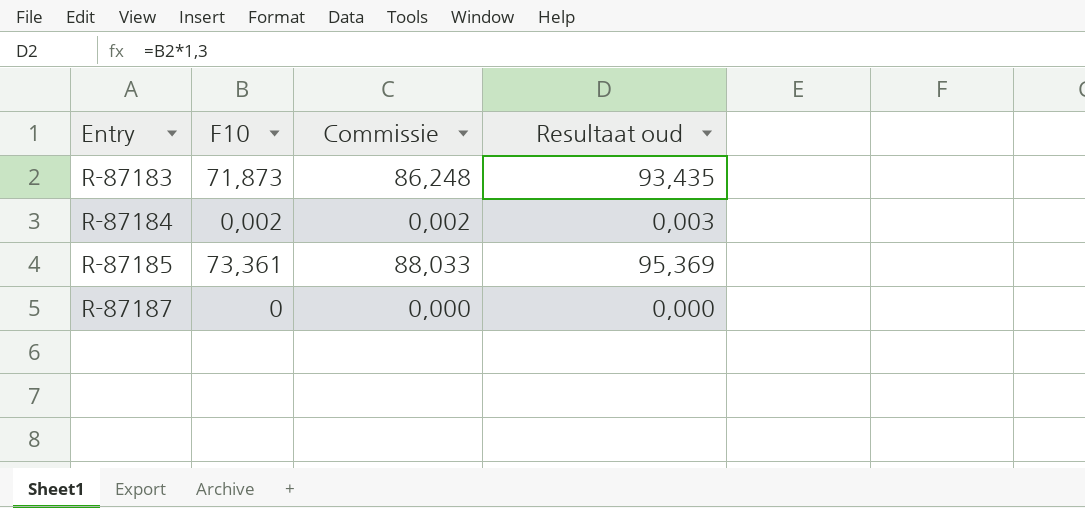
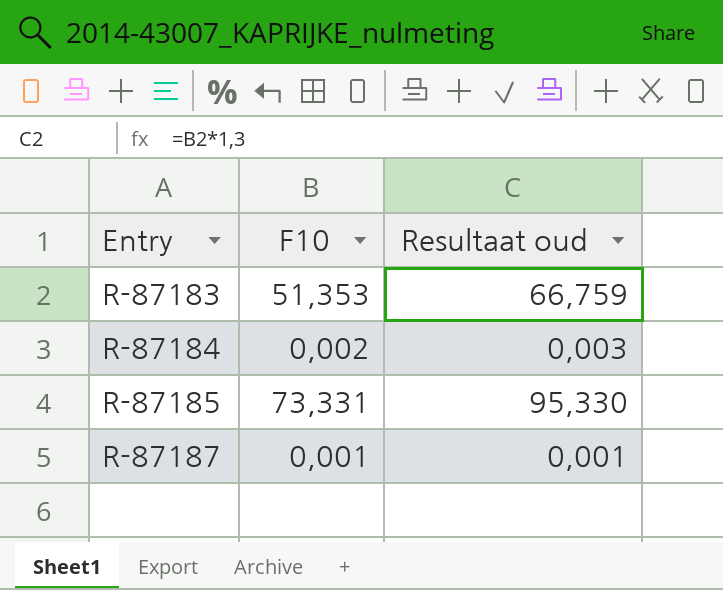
column Commissie | formula: [F10] * 1,2 -> none
R-87183 | F10: 71,873 -> 51,353
R-87183 | Resultaat oud: 93,435 -> 66,759
R-87185 | F10: 73,361 -> 73,331
R-87185 | Resultaat oud: 95,369 -> 95,330
R-87187 | F10: 0 -> 0,001
R-87187 | Resultaat oud: 0,000 -> 0,001

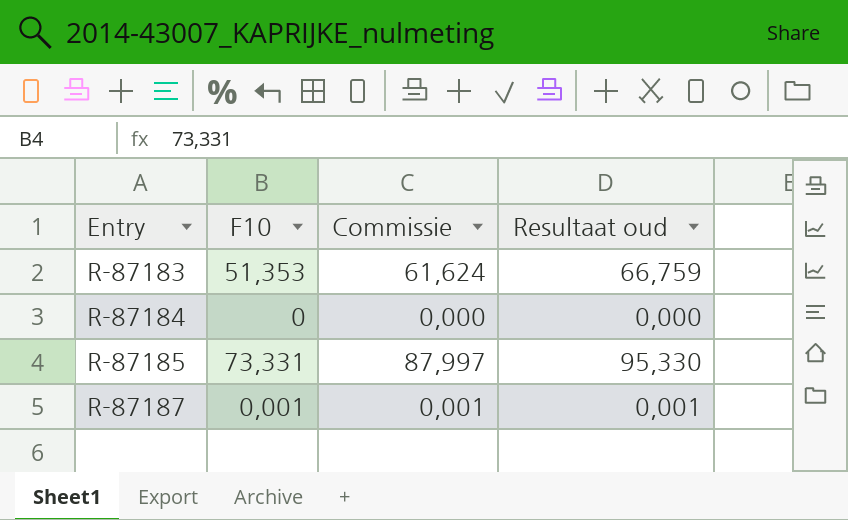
column Commissie | formula: none -> [F10] * 1,2
R-87184 | F10: 0,002 -> 0
R-87184 | Resultaat oud: 0,003 -> 0,000

